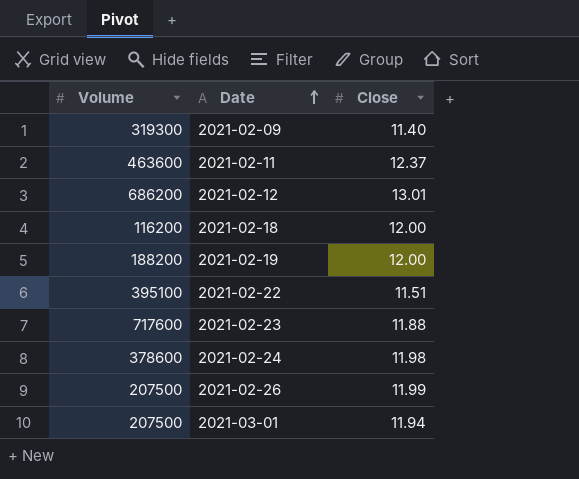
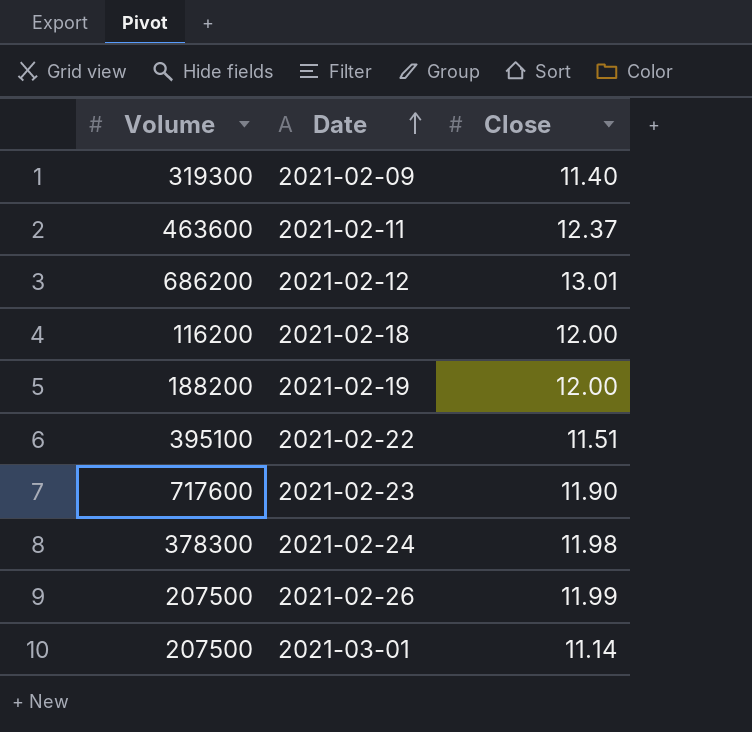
2021-02-23 | Close: 11.88 -> 11.90
2021-02-24 | Volume: 378600 -> 378300
2021-03-01 | Close: 11.94 -> 11.14

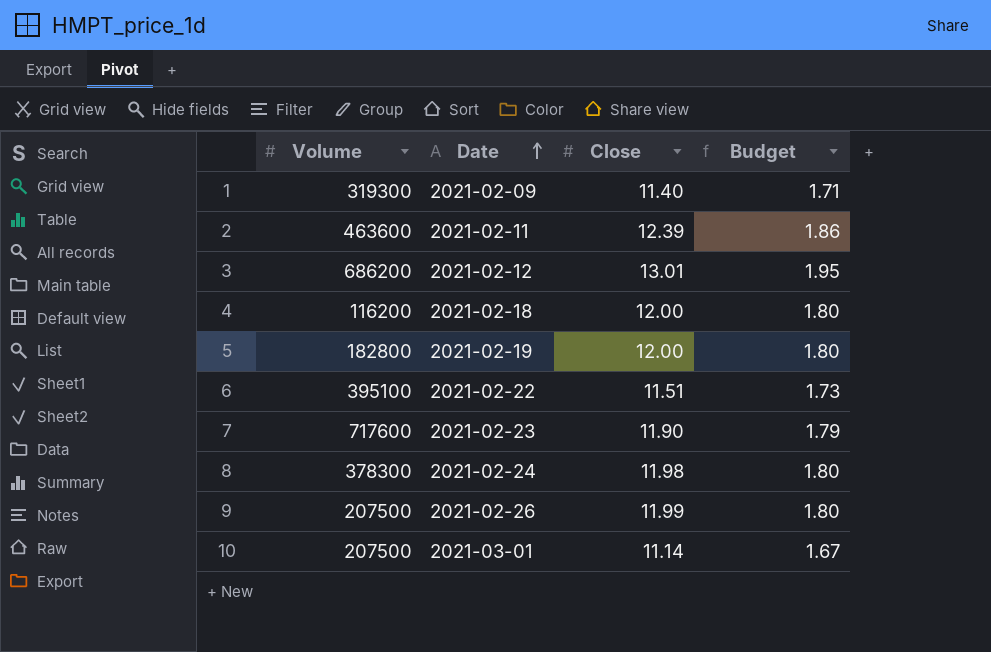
column Budget | formula: none -> [Close] * 0.15
2021-02-11 | Close: 12.37 -> 12.39
2021-02-19 | Volume: 188200 -> 182800

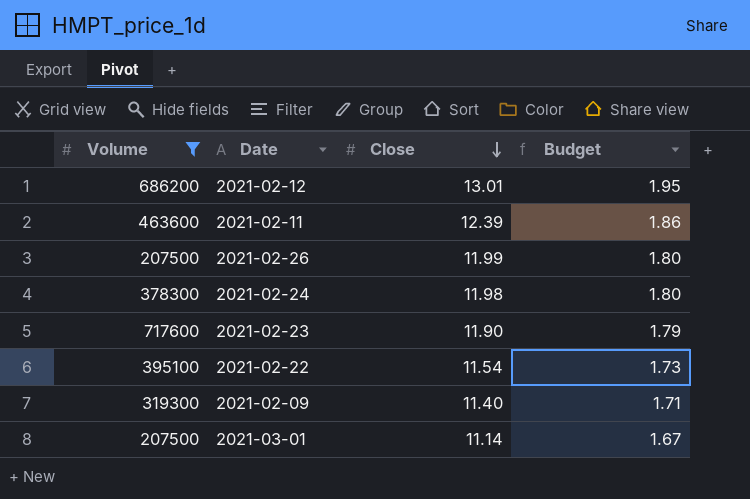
filter: none -> Volume >= 207500
row order: Date ascending -> Close descending
2021-02-22 | Close: 11.51 -> 11.54

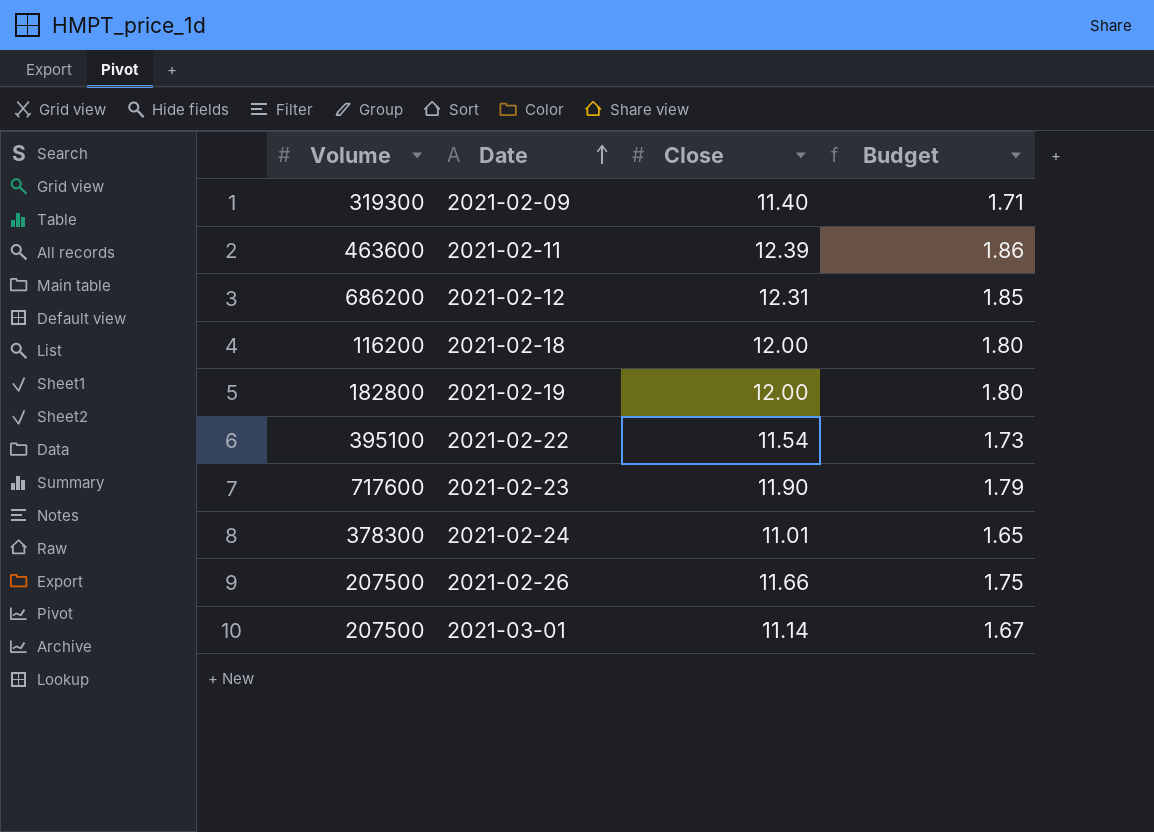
filter: Volume >= 207500 -> none
row order: Close descending -> Date ascending
2021-02-12 | Close: 13.01 -> 12.31
2021-02-12 | Budget: 1.95 -> 1.85
2021-02-24 | Close: 11.98 -> 11.01
2021-02-24 | Budget: 1.80 -> 1.65
2021-02-26 | Close: 11.99 -> 11.66
2021-02-26 | Budget: 1.80 -> 1.75

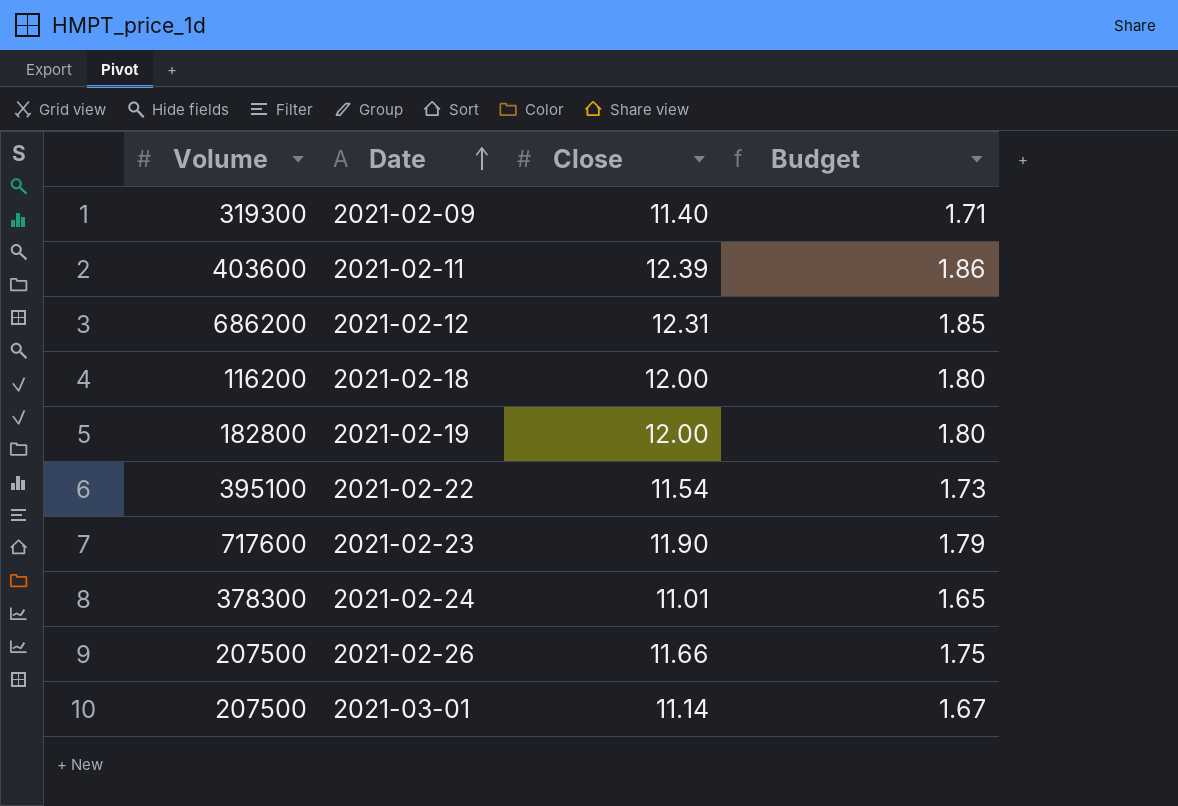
2021-02-11 | Volume: 463600 -> 403600

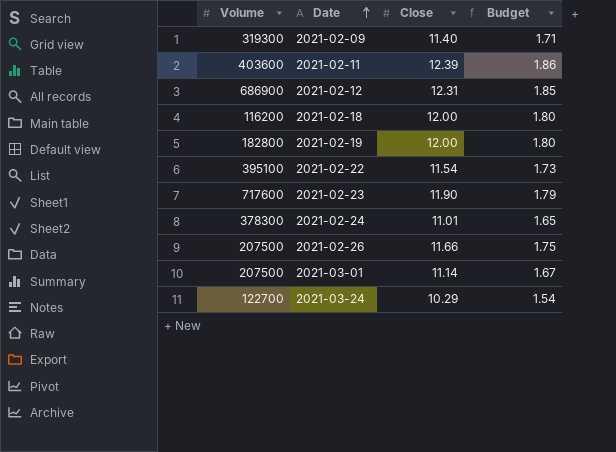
2021-02-12 | Volume: 686200 -> 686900
row 2021-03-24: none -> 122700 | 10.29 | 1.54

